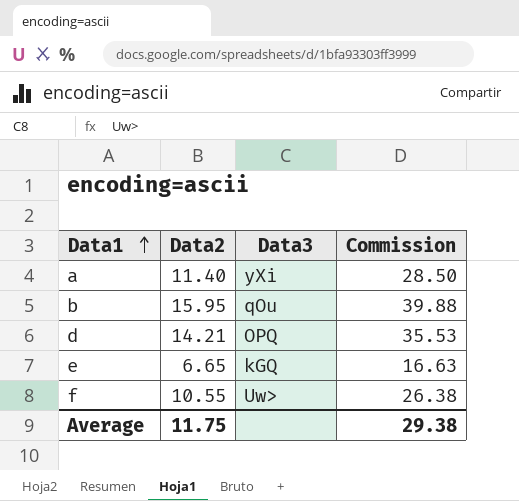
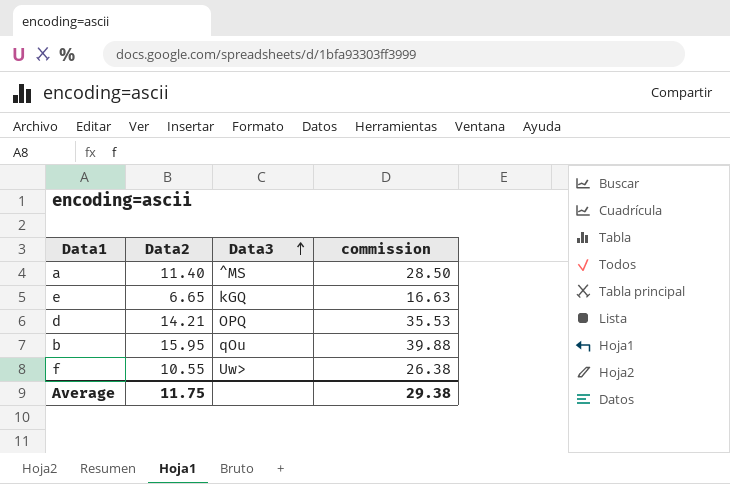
row order: Data1 ascending -> Data3 ascending
column name: Commission -> commission
a | Data3: yXi -> ^MS

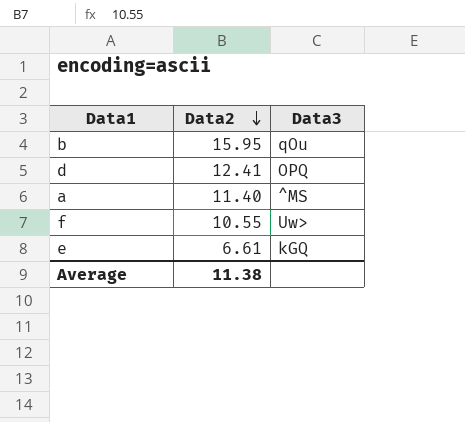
row order: Data3 ascending -> Data2 descending
column commission | formula: [Data2] * 2.5 -> none
d | Data2: 14.21 -> 12.41
e | Data2: 6.65 -> 6.61
Average | Data2: 11.75 -> 11.38

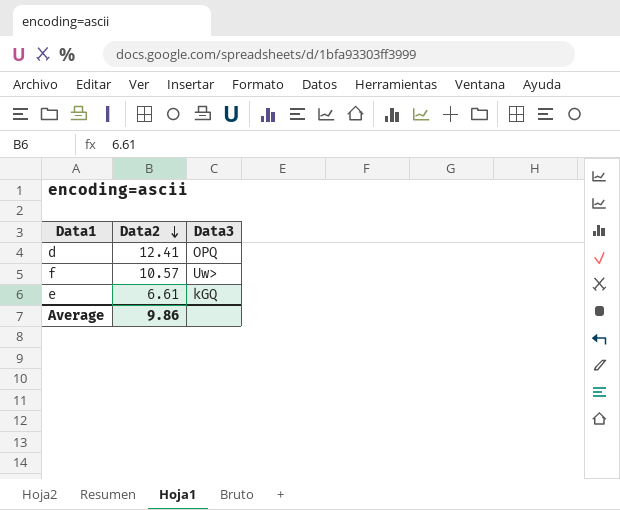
row b: 15.95 | qOu -> none
row a: 11.40 | ^MS -> none
f | Data2: 10.55 -> 10.57
Average | Data2: 11.38 -> 9.86

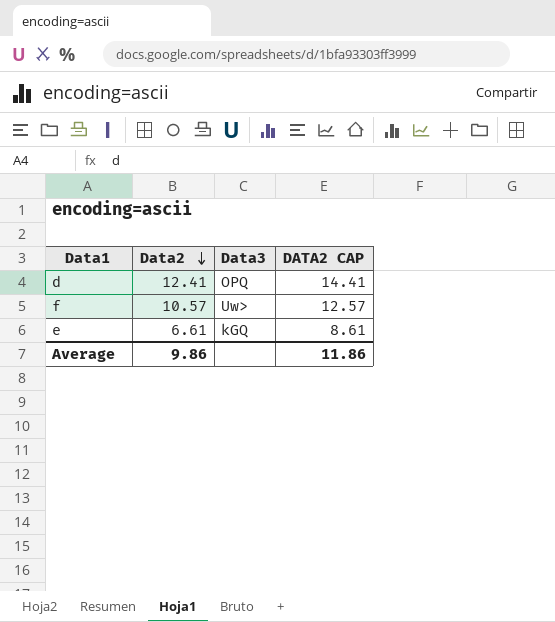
column DATA2 CAP | formula: none -> [Data2] + 2

